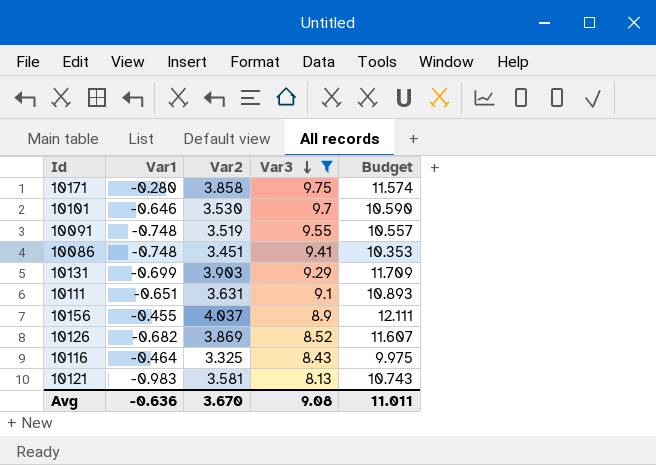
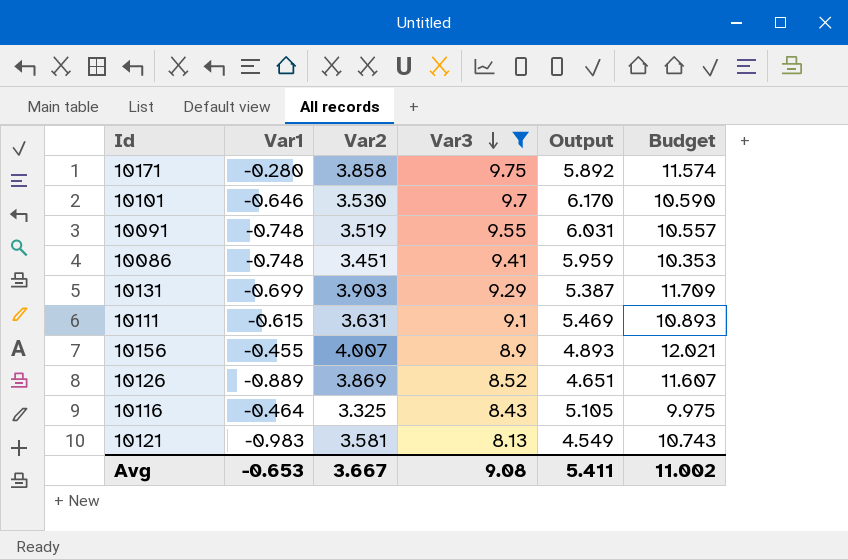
column Output | formula: none -> [Var3] - [Var2]
10111 | Var1: -0.651 -> -0.615
10156 | Var2: 4.037 -> 4.007
10156 | Budget: 12.111 -> 12.021
10126 | Var1: -0.682 -> -0.889
Avg | Var1: -0.636 -> -0.653
Avg | Var2: 3.670 -> 3.667
Avg | Budget: 11.011 -> 11.002

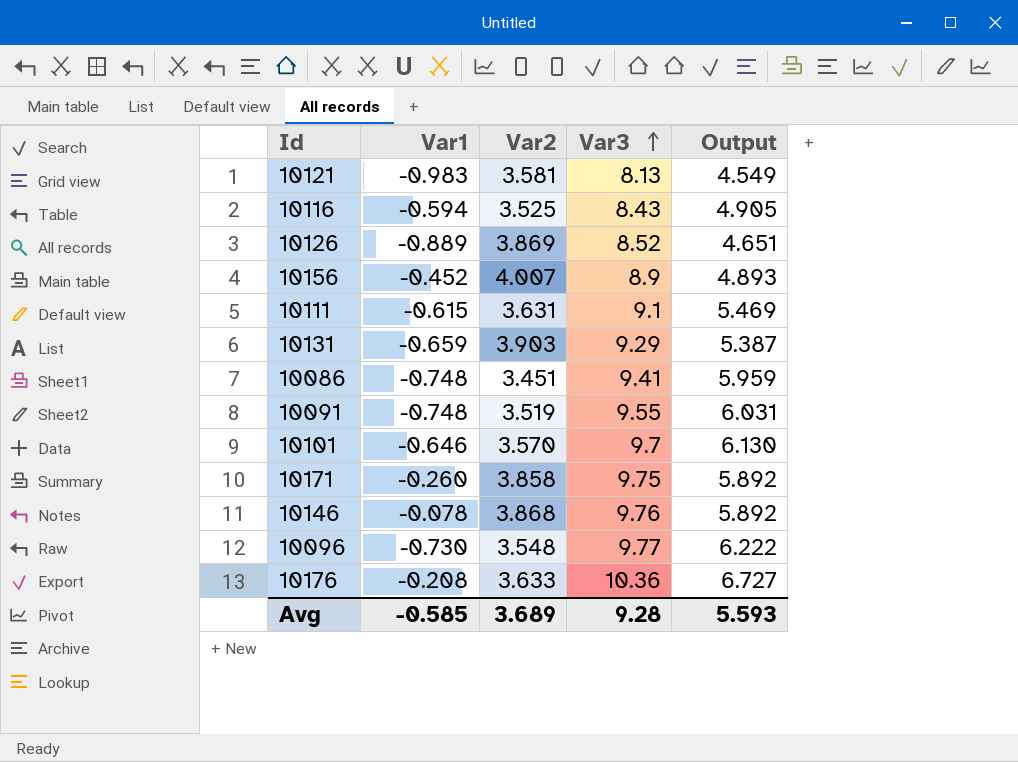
filter: Var3 <= 9.75 -> none
row order: Var3 descending -> Var3 ascending
column Budget | formula: [Var2] * 3 -> none
10116 | Var1: -0.464 -> -0.594
10116 | Var2: 3.325 -> 3.525
10116 | Output: 5.105 -> 4.905
10156 | Var1: -0.455 -> -0.452
10131 | Var1: -0.699 -> -0.659
10101 | Var2: 3.530 -> 3.570
10101 | Output: 6.170 -> 6.130
10171 | Var1: -0.280 -> -0.260
Avg | Var1: -0.653 -> -0.585
Avg | Var2: 3.667 -> 3.689
Avg | Var3: 9.08 -> 9.28
Avg | Output: 5.411 -> 5.593

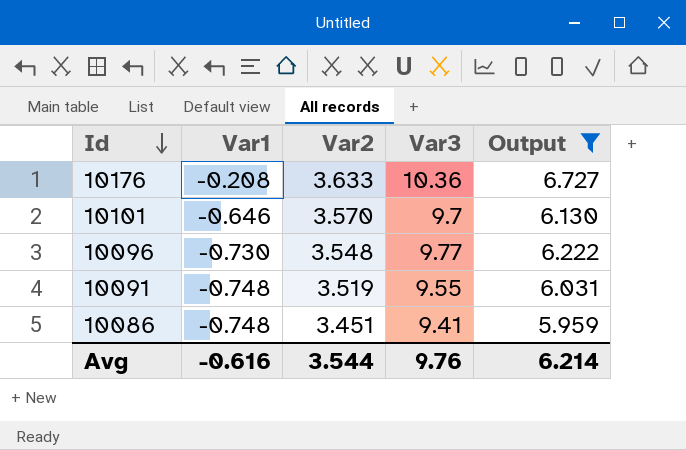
filter: none -> Output >= 5.959
row order: Var3 ascending -> Id descending
Avg | Var1: -0.585 -> -0.616
Avg | Var2: 3.689 -> 3.544
Avg | Var3: 9.28 -> 9.76
Avg | Output: 5.593 -> 6.214

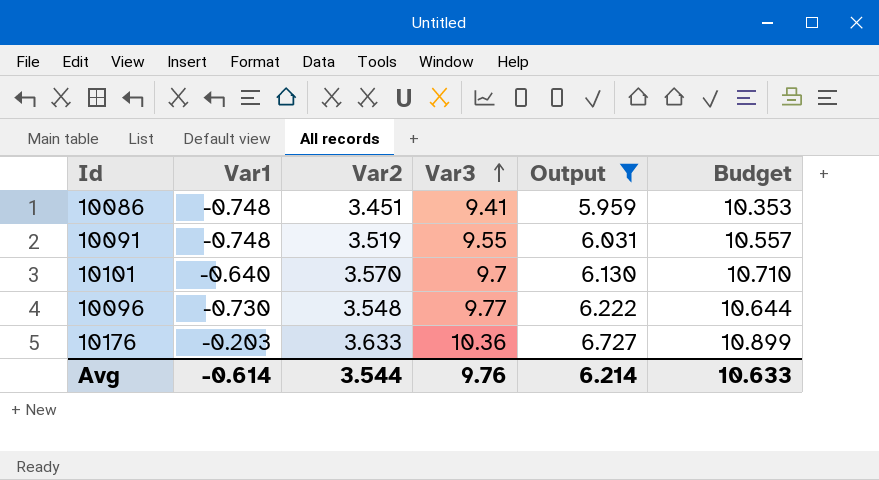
row order: Id descending -> Var3 ascending
column Budget | formula: none -> [Var2] * 3
10101 | Var1: -0.646 -> -0.640
10176 | Var1: -0.208 -> -0.203
Avg | Var1: -0.616 -> -0.614

